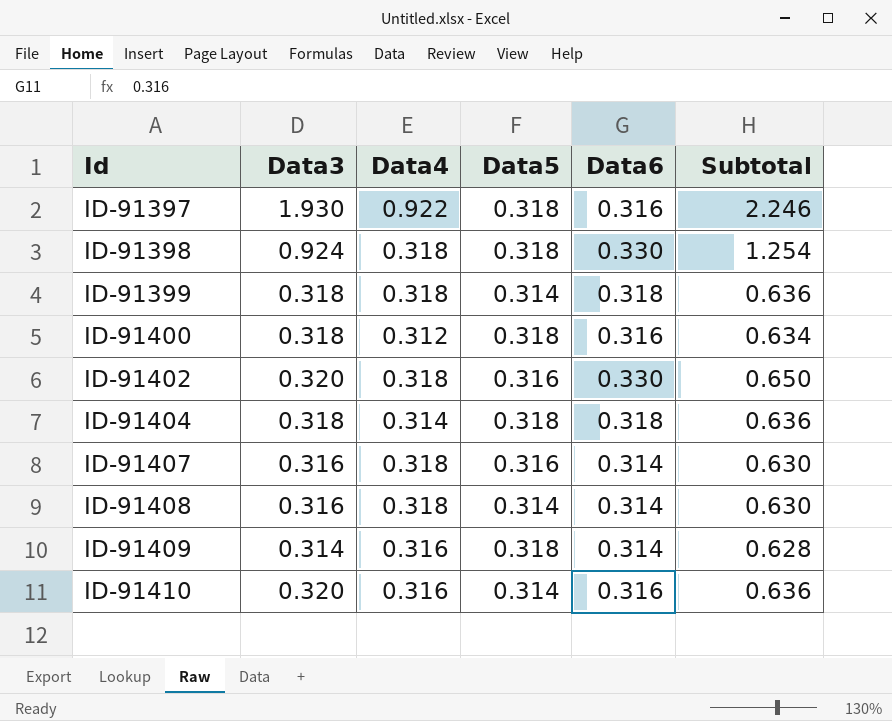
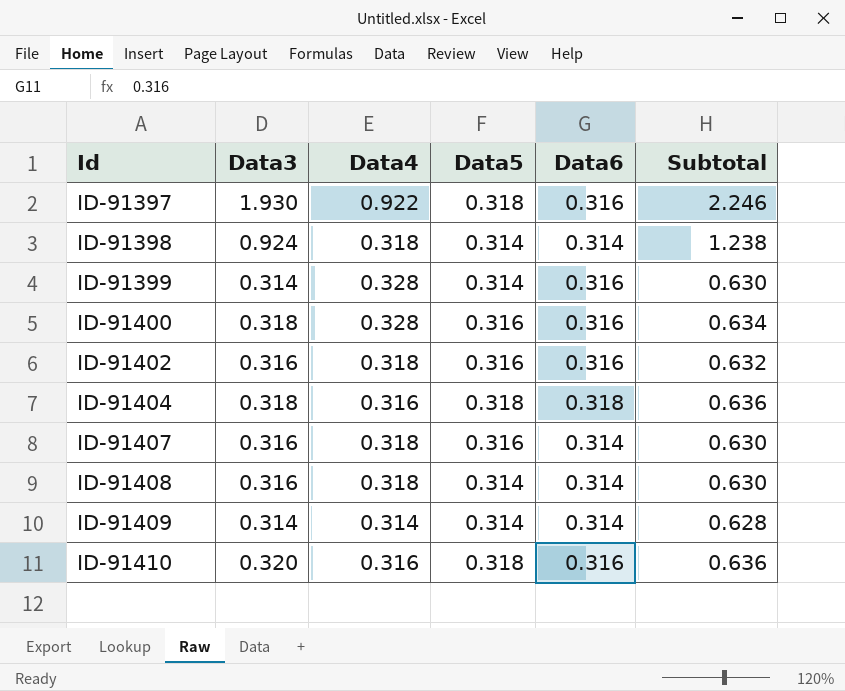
ID-91398 | Data5: 0.318 -> 0.314
ID-91398 | Data6: 0.330 -> 0.314
ID-91398 | Subtotal: 1.254 -> 1.238
ID-91399 | Data3: 0.318 -> 0.314
ID-91399 | Data4: 0.318 -> 0.328
ID-91399 | Data6: 0.318 -> 0.316
ID-91399 | Subtotal: 0.636 -> 0.630
ID-91400 | Data4: 0.312 -> 0.328
ID-91400 | Data5: 0.318 -> 0.316
ID-91402 | Data3: 0.320 -> 0.316
ID-91402 | Data6: 0.330 -> 0.316
ID-91402 | Subtotal: 0.650 -> 0.632
ID-91404 | Data4: 0.314 -> 0.316
ID-91409 | Data4: 0.316 -> 0.314
ID-91409 | Data5: 0.318 -> 0.314
ID-91410 | Data5: 0.314 -> 0.318

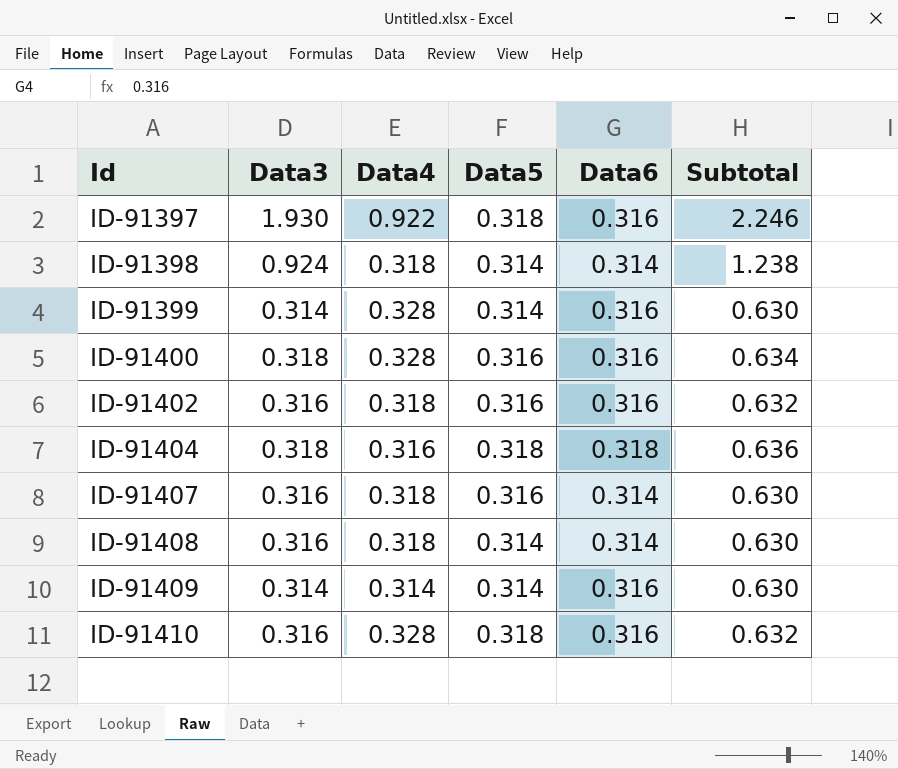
ID-91409 | Data6: 0.314 -> 0.316
ID-91409 | Subtotal: 0.628 -> 0.630
ID-91410 | Data3: 0.320 -> 0.316
ID-91410 | Data4: 0.316 -> 0.328
ID-91410 | Subtotal: 0.636 -> 0.632

